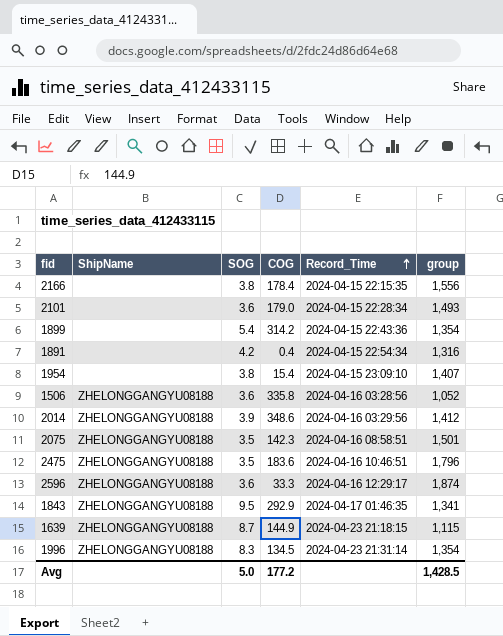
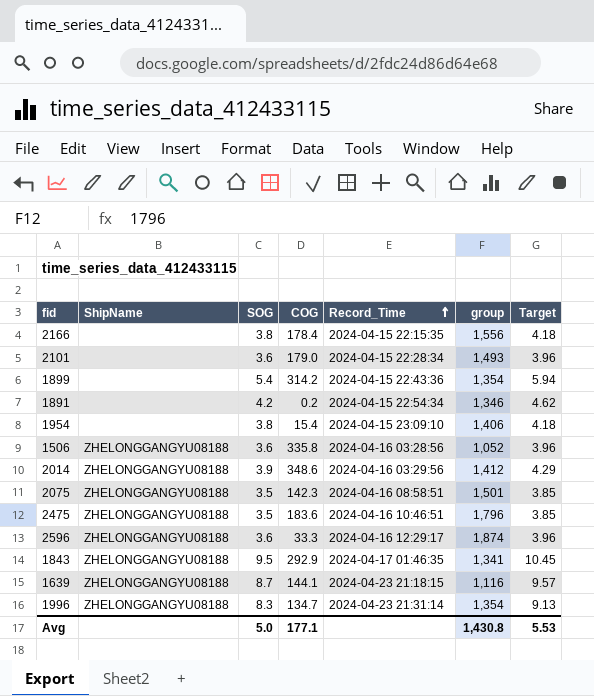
column Target | formula: none -> [SOG] * 1.1
1891 | COG: 0.4 -> 0.2
1891 | group: 1,316 -> 1,346
1954 | group: 1,407 -> 1,406
1639 | COG: 144.9 -> 144.1
1639 | group: 1,115 -> 1,116
1996 | COG: 134.5 -> 134.7
Avg | COG: 177.2 -> 177.1
Avg | group: 1,428.5 -> 1,430.8

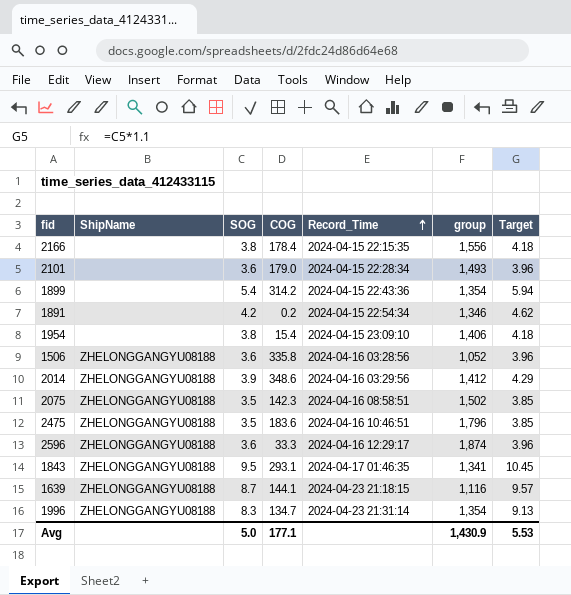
2075 | group: 1,501 -> 1,502
1843 | COG: 292.9 -> 293.1
Avg | group: 1,430.8 -> 1,430.9

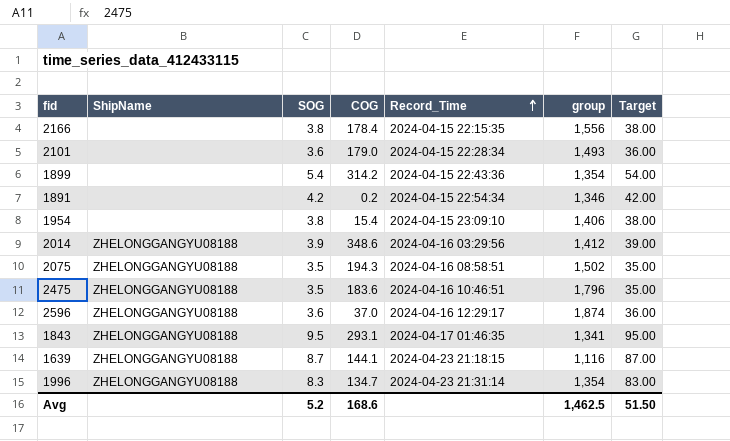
column Target | formula: [SOG] * 1.1 -> [SOG] * 10
row 1506: ZHELONGGANGYU08188 | 3.6 | 335.8 | 2024-04-16 03:28:56 | 1,052 | 3.96 -> none
2075 | COG: 142.3 -> 194.3
2596 | COG: 33.3 -> 37.0
Avg | SOG: 5.0 -> 5.2
Avg | COG: 177.1 -> 168.6
Avg | group: 1,430.9 -> 1,462.5
Avg | Target: 5.53 -> 51.50

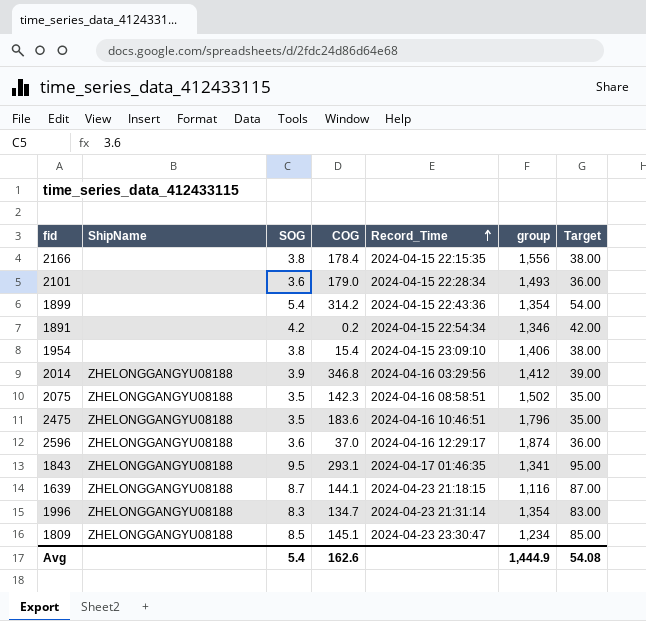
2014 | COG: 348.6 -> 346.8
2075 | COG: 194.3 -> 142.3
row 1809: none -> ZHELONGGANGYU08188 | 8.5 | 145.1 | 2024-04-23 23:30:47 | 1,234 | 85.00
Avg | SOG: 5.2 -> 5.4
Avg | COG: 168.6 -> 162.6
Avg | group: 1,462.5 -> 1,444.9
Avg | Target: 51.50 -> 54.08

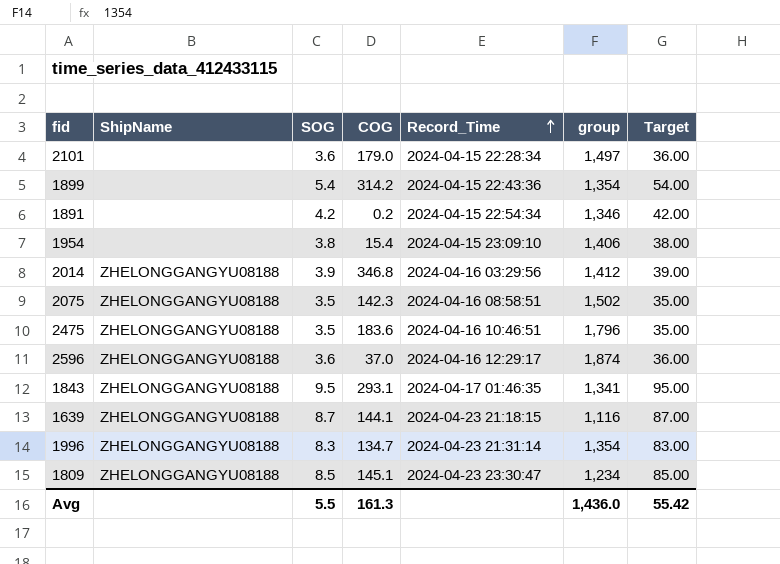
row 2166: none | 3.8 | 178.4 | 2024-04-15 22:15:35 | 1,556 | 38.00 -> none
2101 | group: 1,493 -> 1,497
Avg | SOG: 5.4 -> 5.5
Avg | COG: 162.6 -> 161.3
Avg | group: 1,444.9 -> 1,436.0
Avg | Target: 54.08 -> 55.42

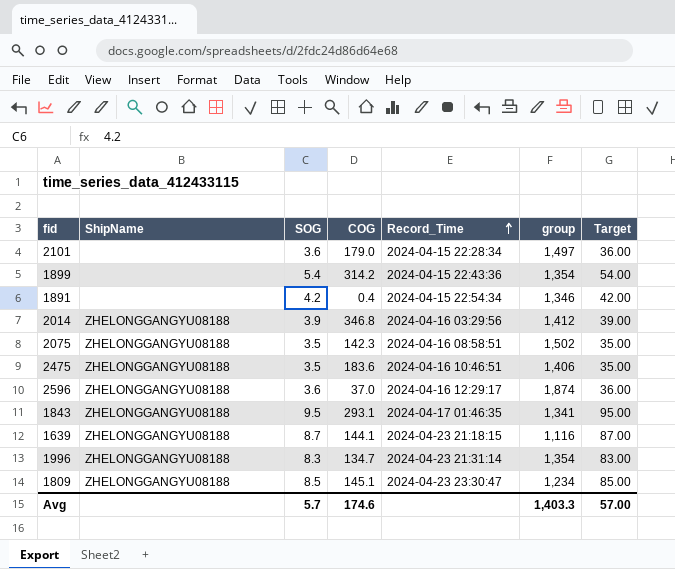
row 1954: none | 3.8 | 15.4 | 2024-04-15 23:09:10 | 1,406 | 38.00 -> none
1891 | COG: 0.2 -> 0.4
2475 | group: 1,796 -> 1,406
Avg | SOG: 5.5 -> 5.7
Avg | COG: 161.3 -> 174.6
Avg | group: 1,436.0 -> 1,403.3
Avg | Target: 55.42 -> 57.00

